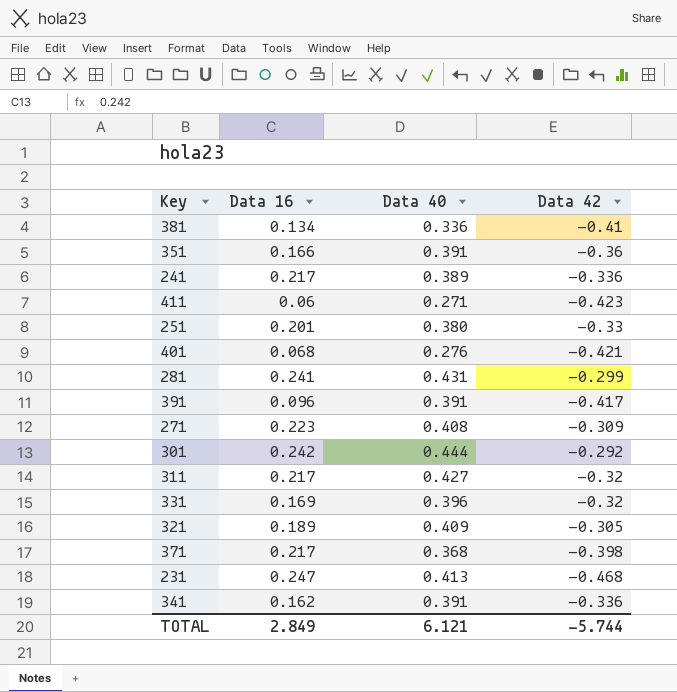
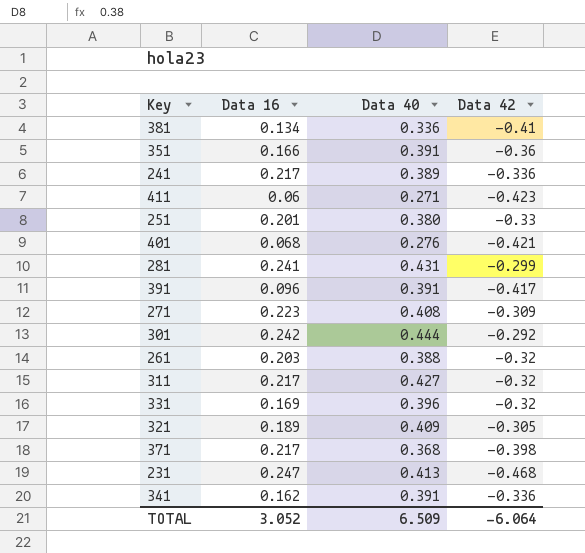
row 261: none -> 0.203 | 0.388 | -0.32
TOTAL | Data 16: 2.849 -> 3.052
TOTAL | Data 40: 6.121 -> 6.509
TOTAL | Data 42: -5.744 -> -6.064

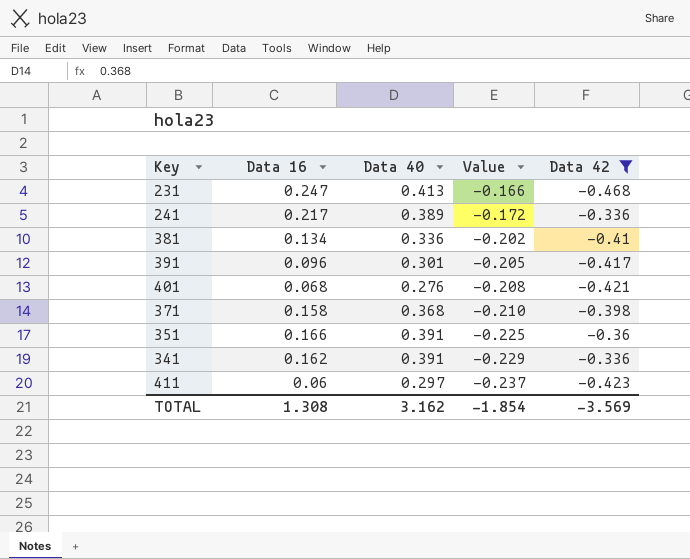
filter: none -> Data 42 <= -0.336
row order: none -> Value descending
column Value | formula: none -> [Data 16] - [Data 40]
391 | Data 40: 0.391 -> 0.301
371 | Data 16: 0.217 -> 0.158
411 | Data 40: 0.271 -> 0.297
TOTAL | Data 16: 3.052 -> 1.308
TOTAL | Data 40: 6.509 -> 3.162
TOTAL | Data 42: -6.064 -> -3.569

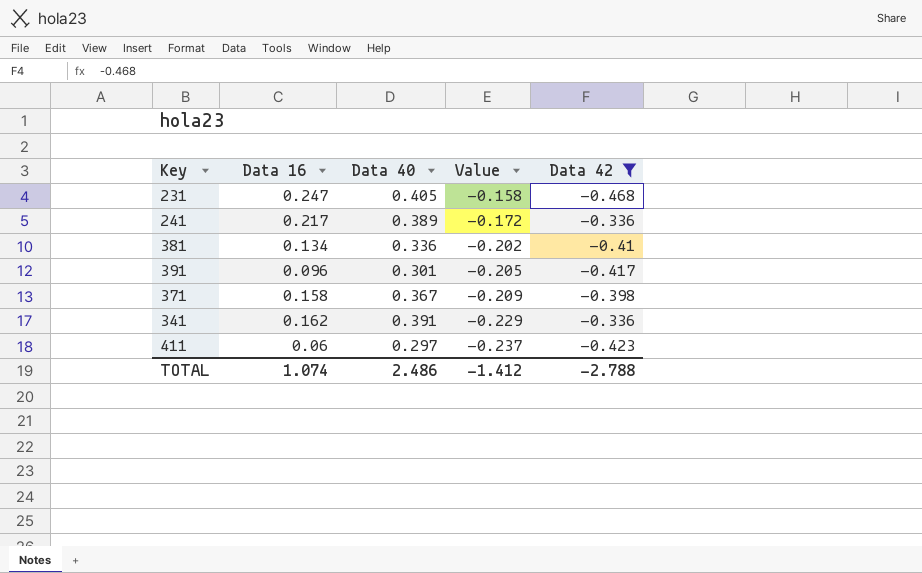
row 401: 0.068 | 0.276 | -0.208 | -0.421 -> none
row 351: 0.166 | 0.391 | -0.225 | -0.36 -> none
231 | Data 40: 0.413 -> 0.405
231 | Value: -0.166 -> -0.158
371 | Data 40: 0.368 -> 0.367
371 | Value: -0.210 -> -0.209
TOTAL | Data 16: 1.308 -> 1.074
TOTAL | Data 40: 3.162 -> 2.486
TOTAL | Value: -1.854 -> -1.412
TOTAL | Data 42: -3.569 -> -2.788

